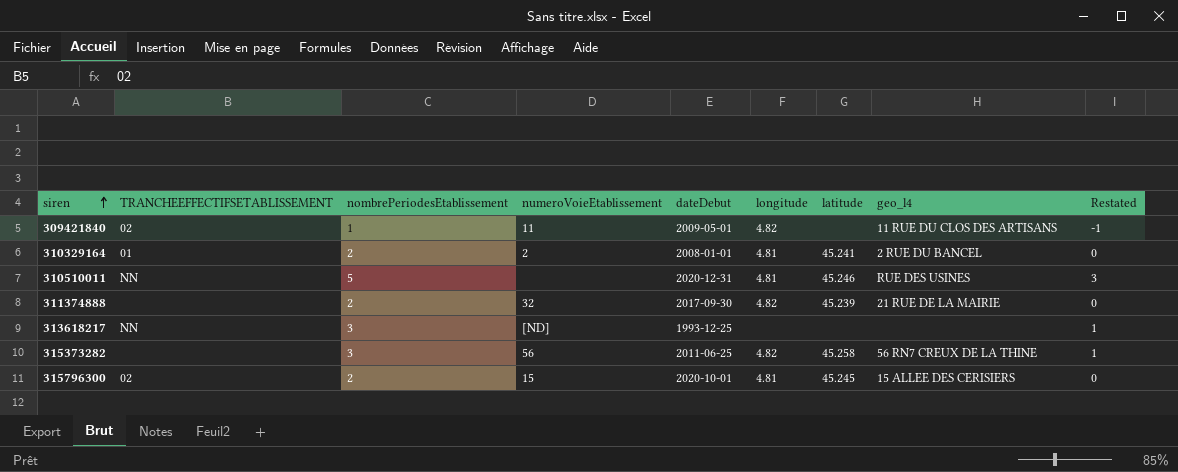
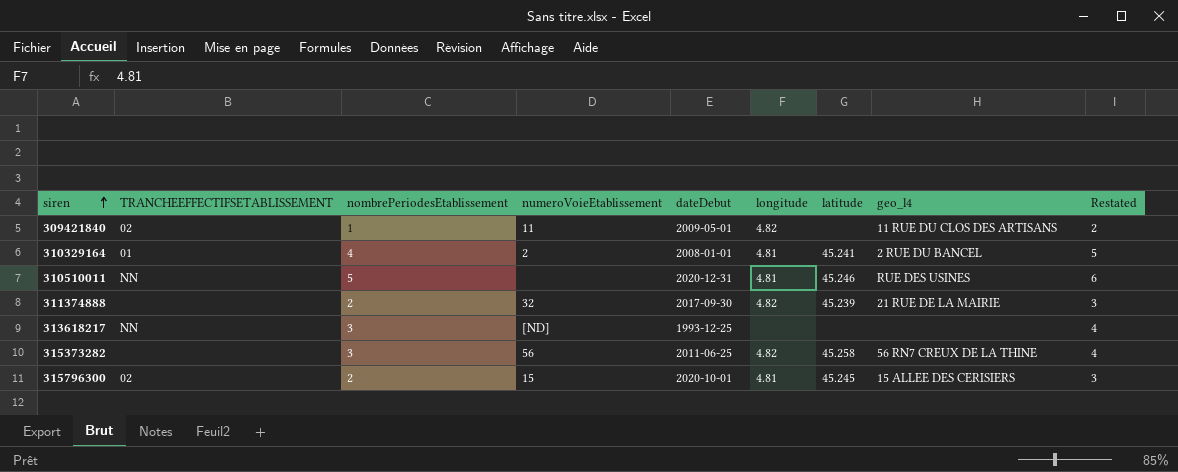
column Restated | formula: [nombrePeriodesEtablissement] - 2 -> [nombrePeriodesEtablissement] + 1
310329164 | nombrePeriodesEtablissement: 2 -> 4

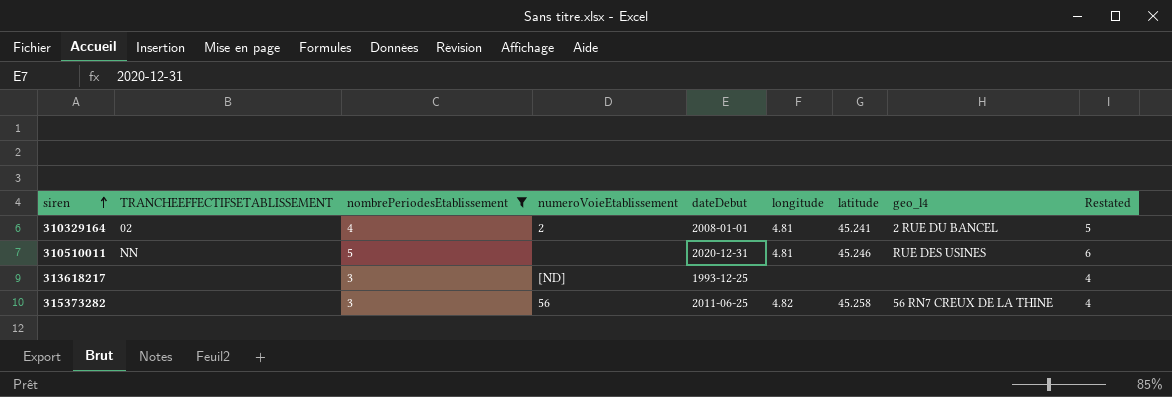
filter: none -> nombrePeriodesEtablissement >= 3
310329164 | TRANCHEEFFECTIFSETABLISSEMENT: 01 -> 02
313618217 | TRANCHEEFFECTIFSETABLISSEMENT: NN -> none

